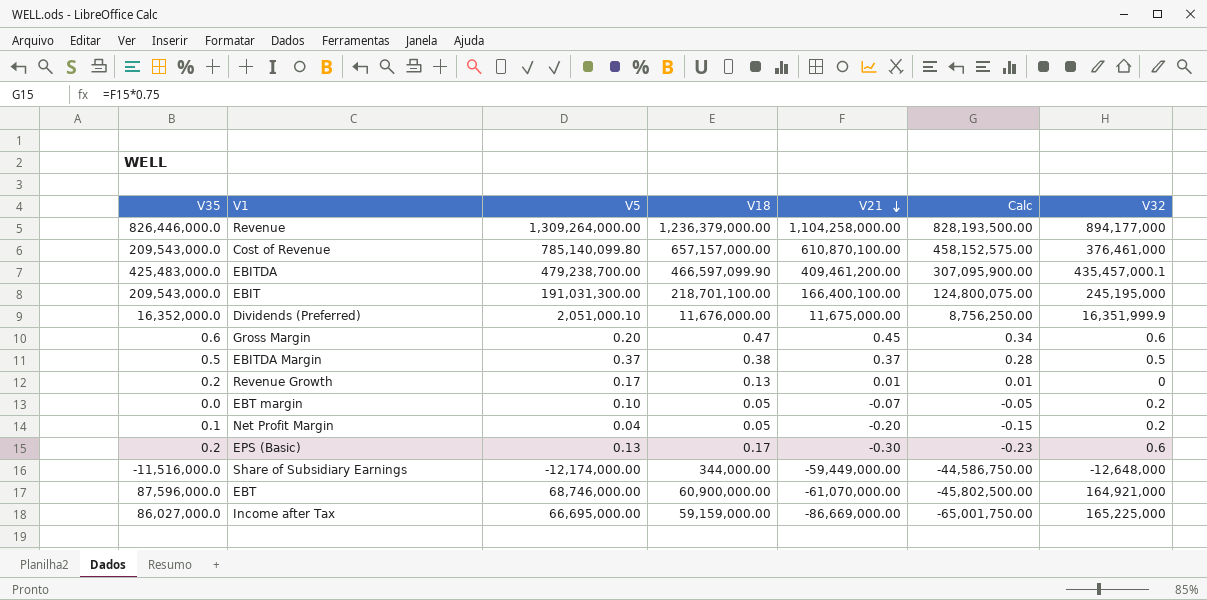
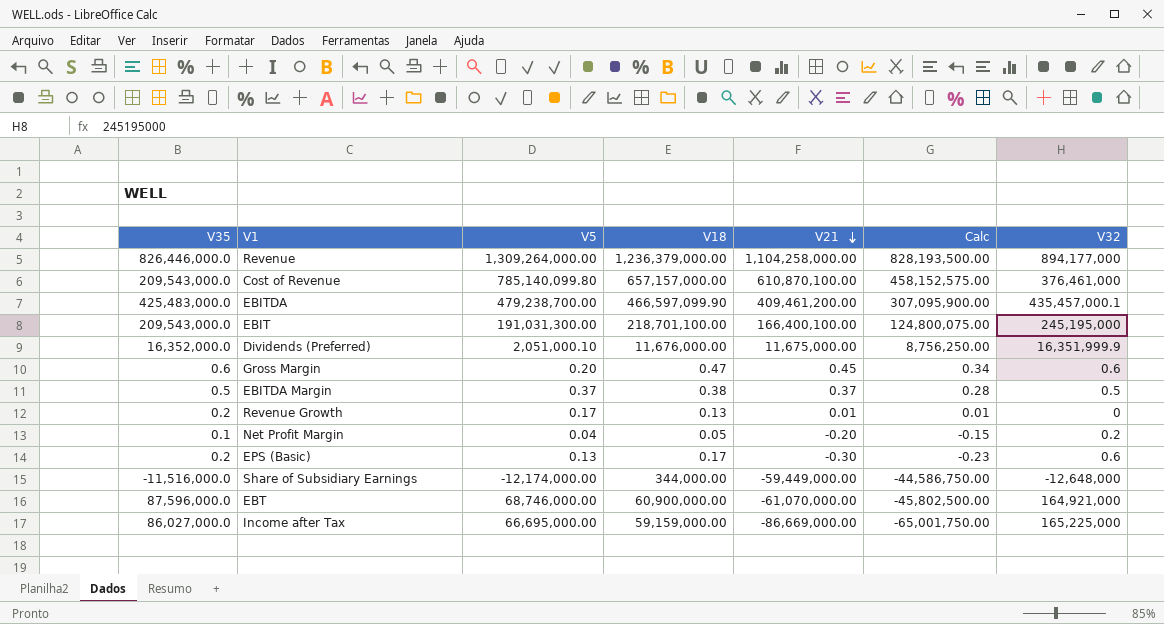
row EBT margin: 0.0 | 0.10 | 0.05 | -0.07 | -0.05 | 0.2 -> none

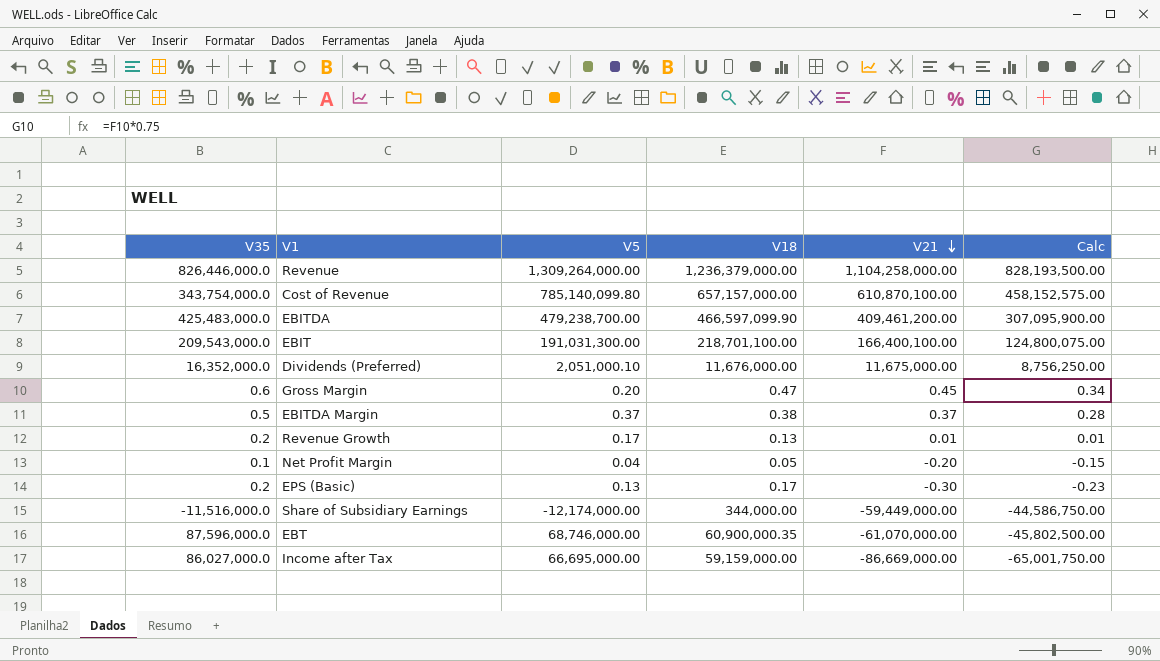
column V32 | position: 7 -> none
Cost of Revenue | V35: 209,543,000.0 -> 343,754,000.0
EBT | V18: 60,900,000.00 -> 60,900,000.35

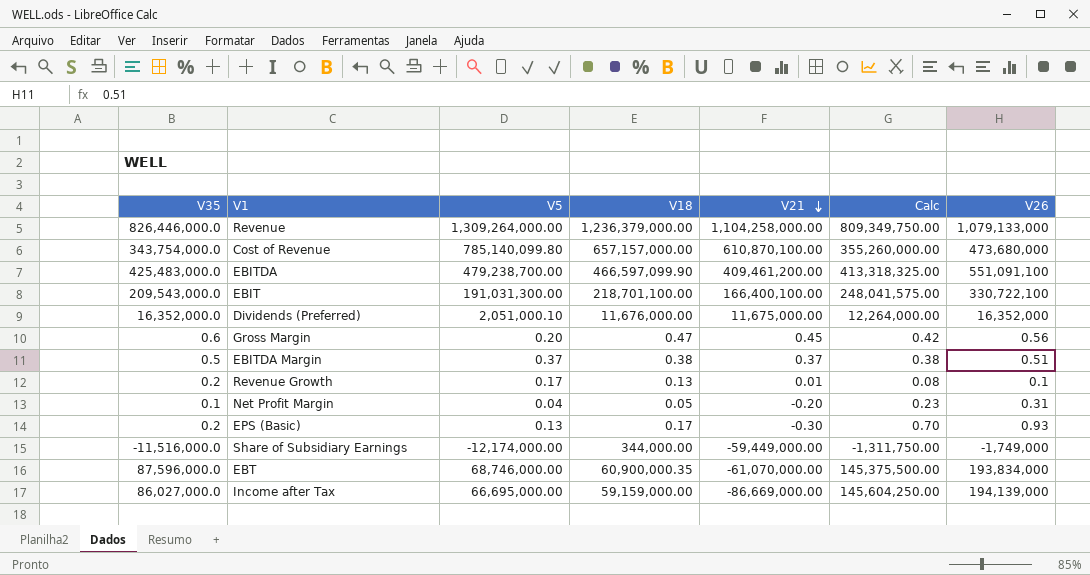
column Calc | formula: [V21] * 0.75 -> [V26] * 0.75
column V26 | position: none -> 7

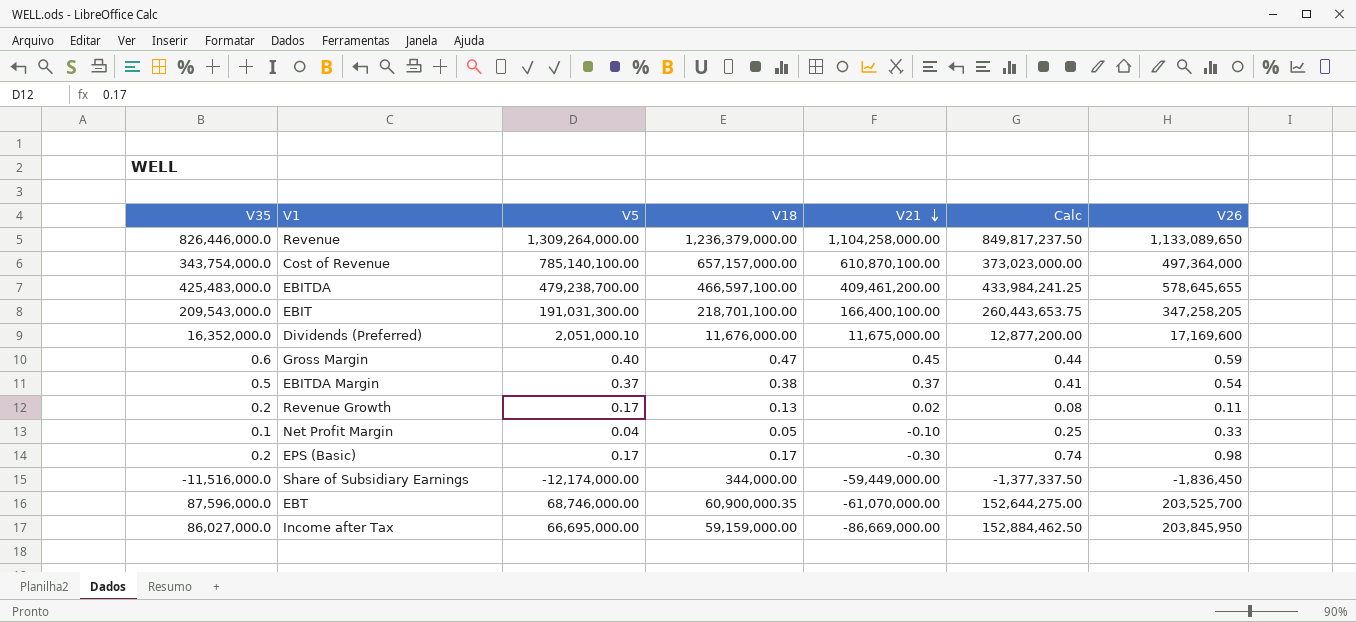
Revenue | Calc: 809,349,750.00 -> 849,817,237.50
Revenue | V26: 1,079,133,000 -> 1,133,089,650
Cost of Revenue | V5: 785,140,099.80 -> 785,140,100.00
Cost of Revenue | Calc: 355,260,000.00 -> 373,023,000.00
Cost of Revenue | V26: 473,680,000 -> 497,364,000
EBITDA | V18: 466,597,099.90 -> 466,597,100.00
EBITDA | Calc: 413,318,325.00 -> 433,984,241.25
EBITDA | V26: 551,091,100 -> 578,645,655
EBIT | Calc: 248,041,575.00 -> 260,443,653.75
EBIT | V26: 330,722,100 -> 347,258,205
Dividends (Preferred) | Calc: 12,264,000.00 -> 12,877,200.00
Dividends (Preferred) | V26: 16,352,000 -> 17,169,600
Gross Margin | V5: 0.20 -> 0.40
Gross Margin | Calc: 0.42 -> 0.44
Gross Margin | V26: 0.56 -> 0.59
EBITDA Margin | Calc: 0.38 -> 0.41
EBITDA Margin | V26: 0.51 -> 0.54
Revenue Growth | V21: 0.01 -> 0.02
Revenue Growth | V26: 0.1 -> 0.11
Net Profit Margin | V21: -0.20 -> -0.10
Net Profit Margin | Calc: 0.23 -> 0.25
Net Profit Margin | V26: 0.31 -> 0.33
EPS (Basic) | V5: 0.13 -> 0.17
EPS (Basic) | Calc: 0.70 -> 0.74
EPS (Basic) | V26: 0.93 -> 0.98
Share of Subsidiary Earnings | Calc: -1,311,750.00 -> -1,377,337.50
Share of Subsidiary Earnings | V26: -1,749,000 -> -1,836,450
EBT | Calc: 145,375,500.00 -> 152,644,275.00
EBT | V26: 193,834,000 -> 203,525,700
Income after Tax | Calc: 145,604,250.00 -> 152,884,462.50
Income after Tax | V26: 194,139,000 -> 203,845,950

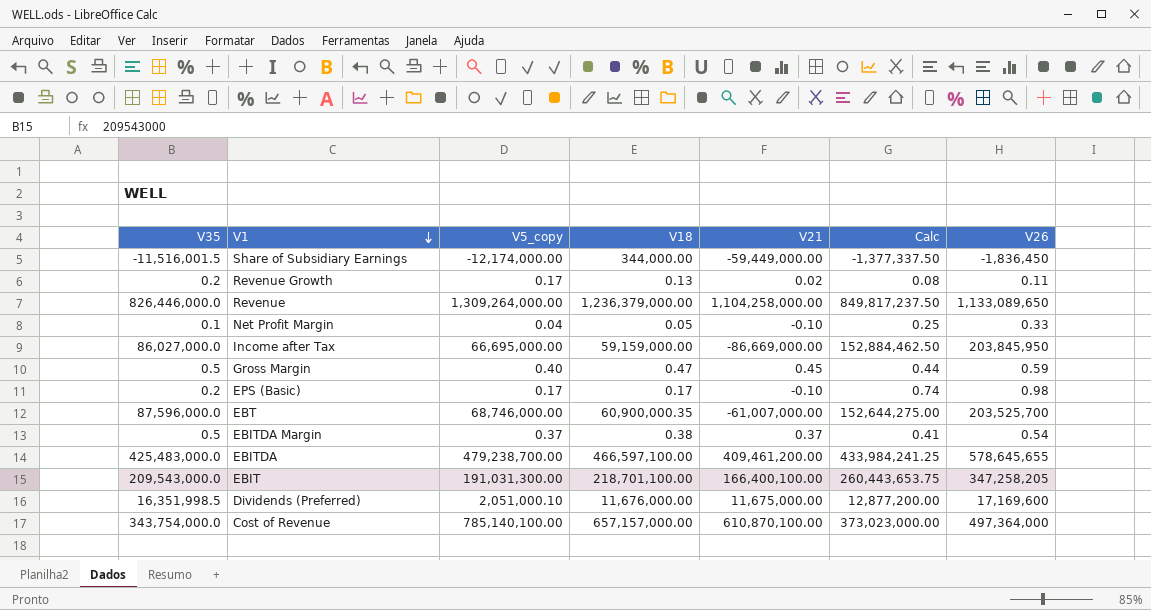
row order: V21 descending -> V1 descending
column name: V5 -> V5_copy
Share of Subsidiary Earnings | V35: -11,516,000.0 -> -11,516,001.5
Gross Margin | V35: 0.6 -> 0.5
EPS (Basic) | V21: -0.30 -> -0.10
EBT | V21: -61,070,000.00 -> -61,007,000.00
Dividends (Preferred) | V35: 16,352,000.0 -> 16,351,998.5

